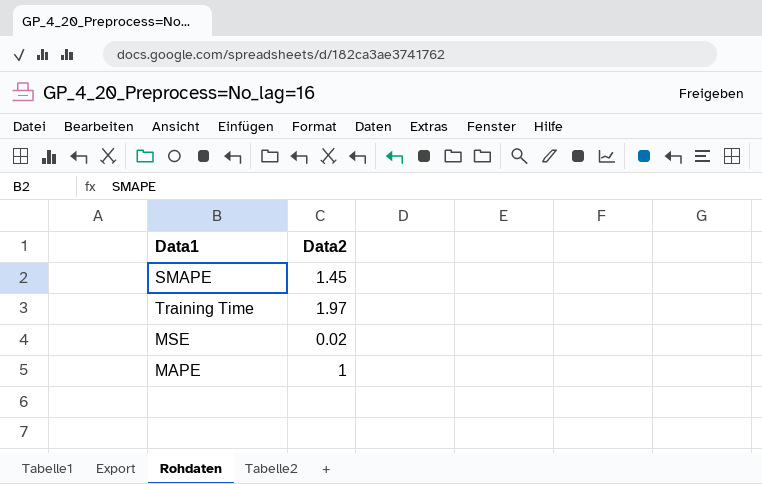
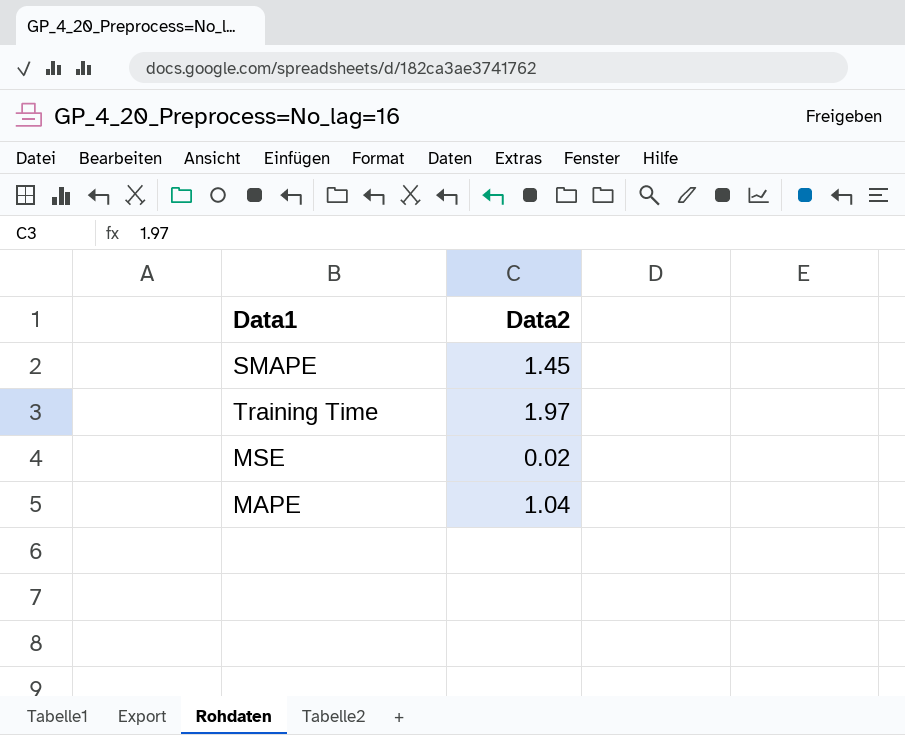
MAPE | Data2: 1 -> 1.04

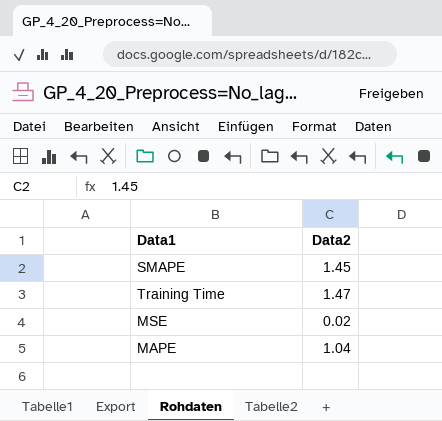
Training Time | Data2: 1.97 -> 1.47

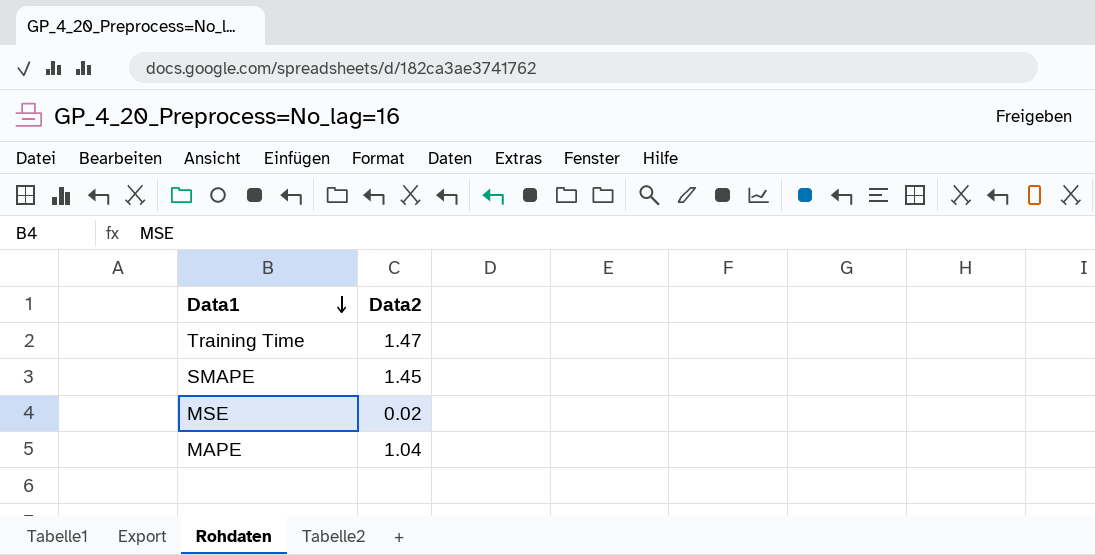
row order: none -> Data1 descending

